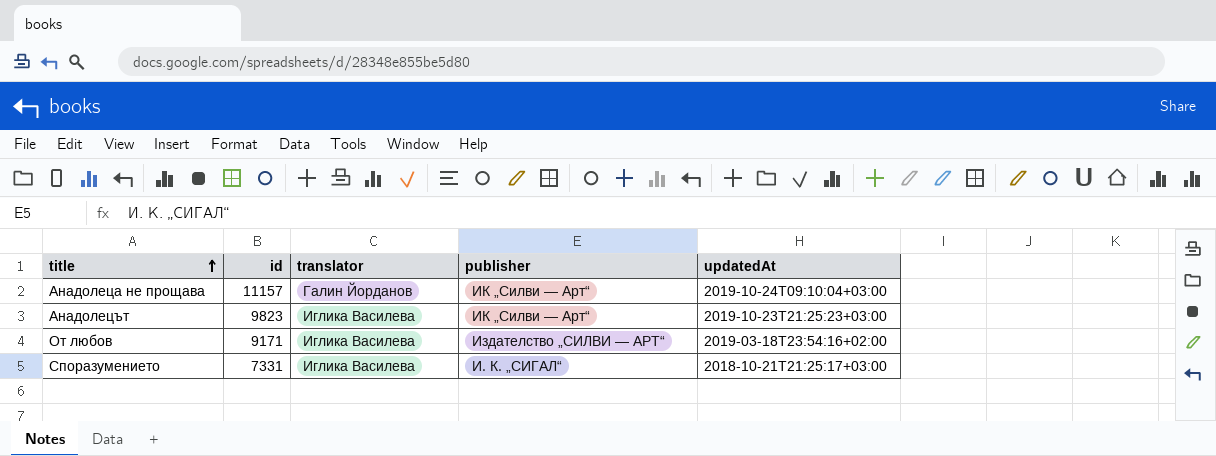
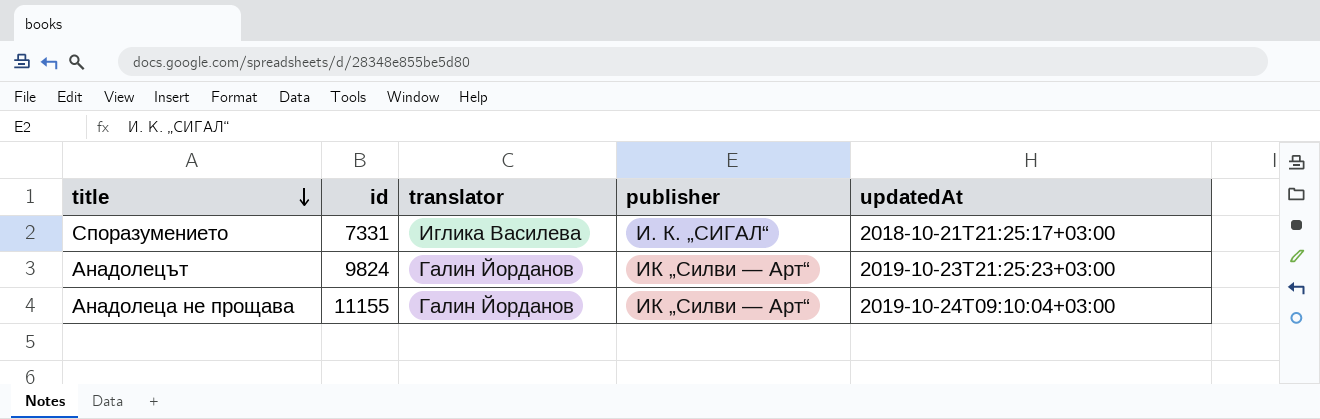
row order: title ascending -> title descending
row От любов: 9171 | Иглика Василева | Издателство „СИЛВИ — АРТ“ | 2019-03-18T23:54:16+02:00 -> none
Анадолецът | id: 9823 -> 9824
Анадолецът | translator: Иглика Василева -> Галин Йорданов
Анадолеца не прощава | id: 11157 -> 11155

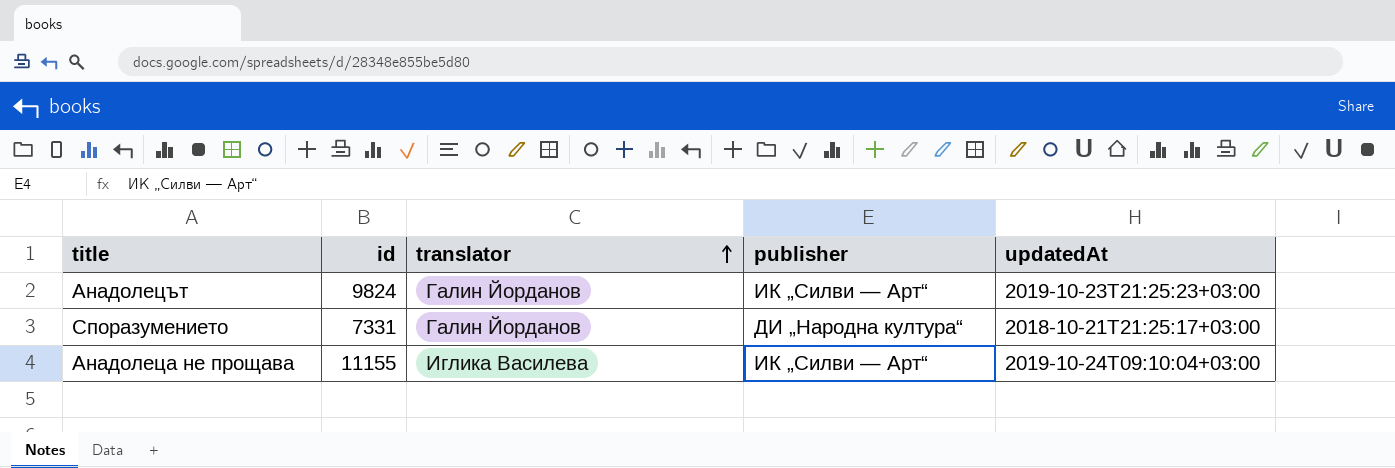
row order: title descending -> translator ascending
Споразумението | translator: Иглика Василева -> Галин Йорданов
Споразумението | publisher: И. К. „СИГАЛ“ -> ДИ „Народна култура“
Анадолеца не прощава | translator: Галин Йорданов -> Иглика Василева

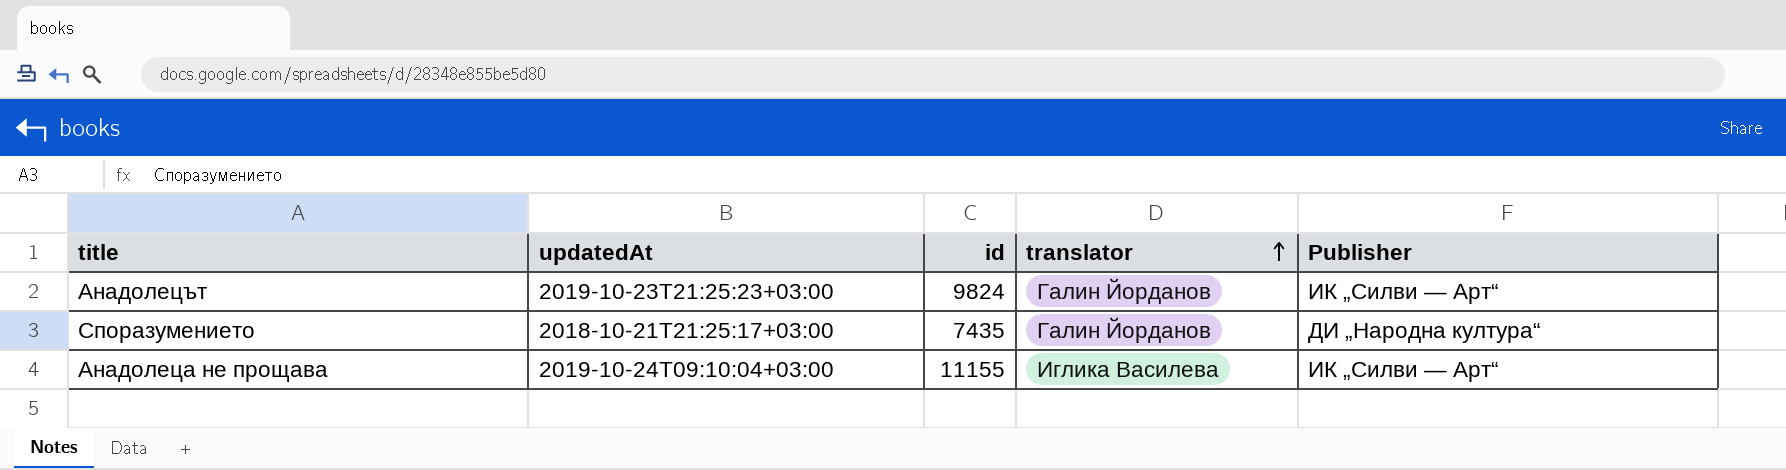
column updatedAt | position: 5 -> 2
column name: publisher -> Publisher
Споразумението | id: 7331 -> 7435

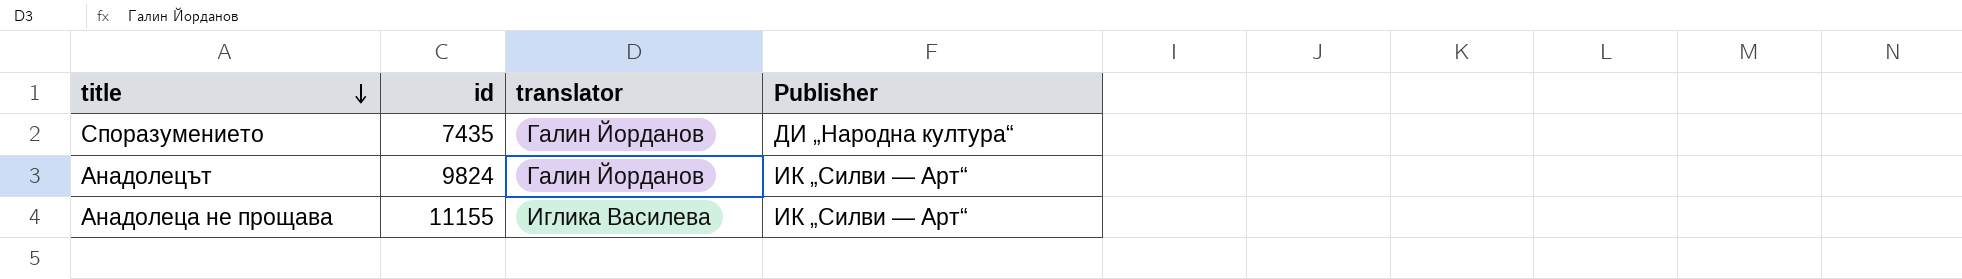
row order: translator ascending -> title descending
column updatedAt | position: 2 -> none

